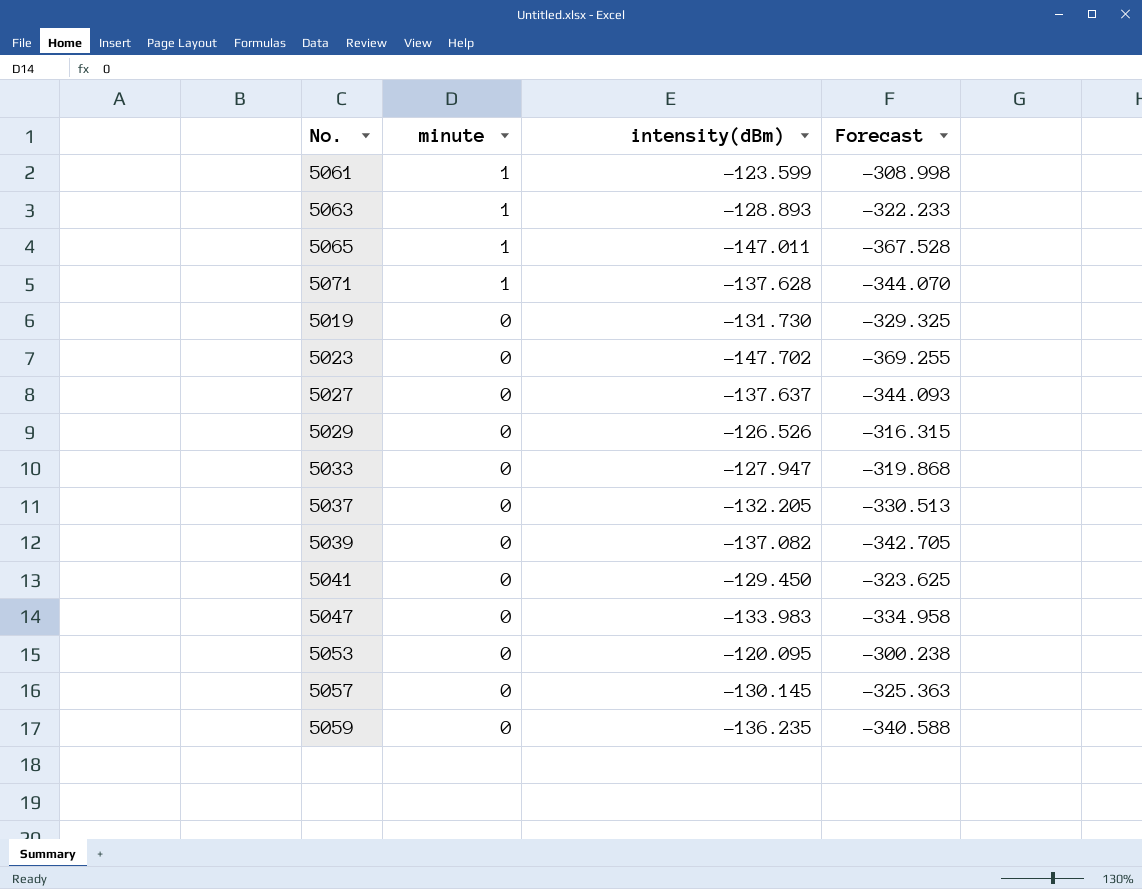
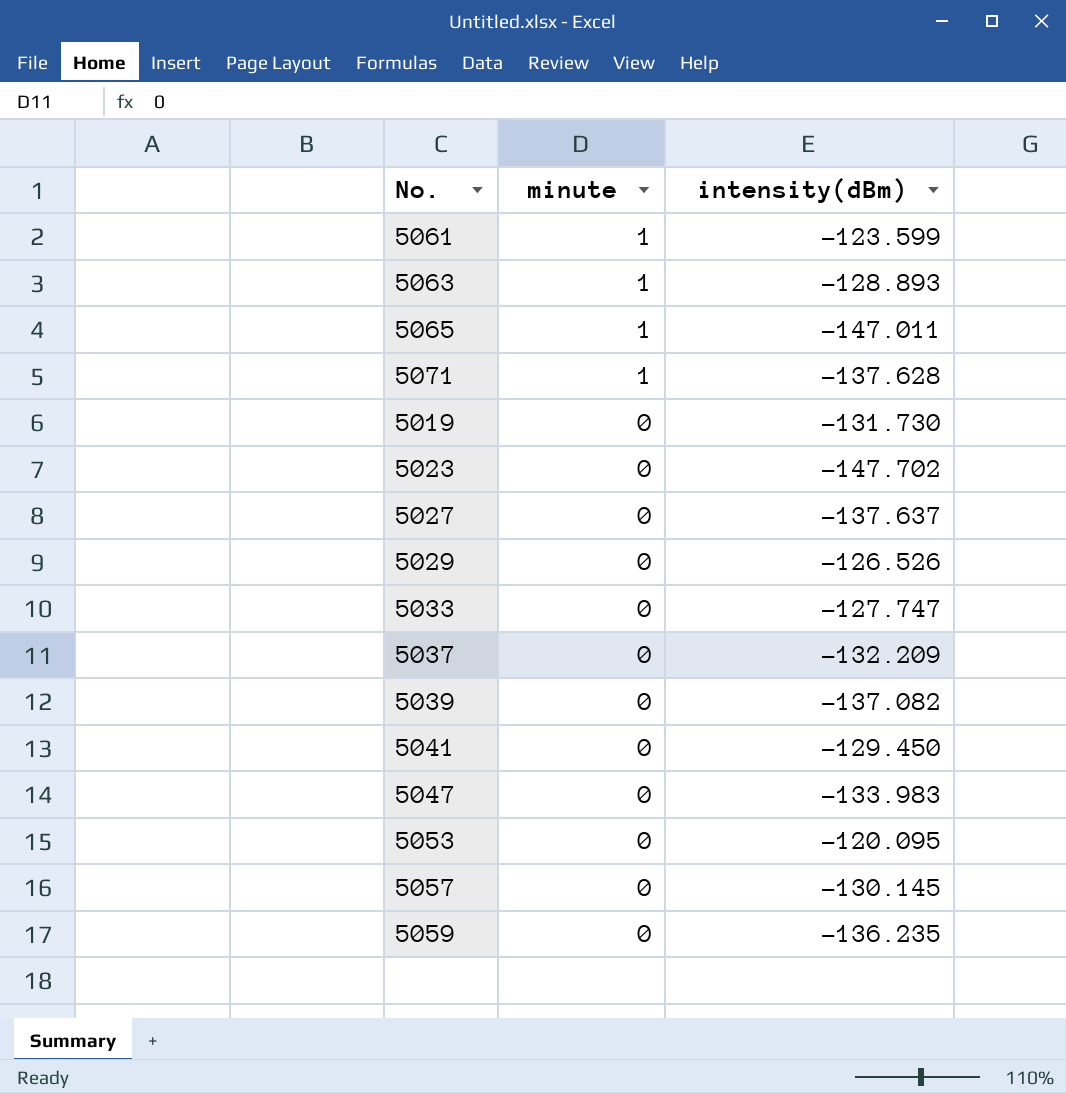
column Forecast | formula: [intensity(dBm)] * 2.5 -> none
5033 | intensity(dBm): -127.947 -> -127.747
5037 | intensity(dBm): -132.205 -> -132.209

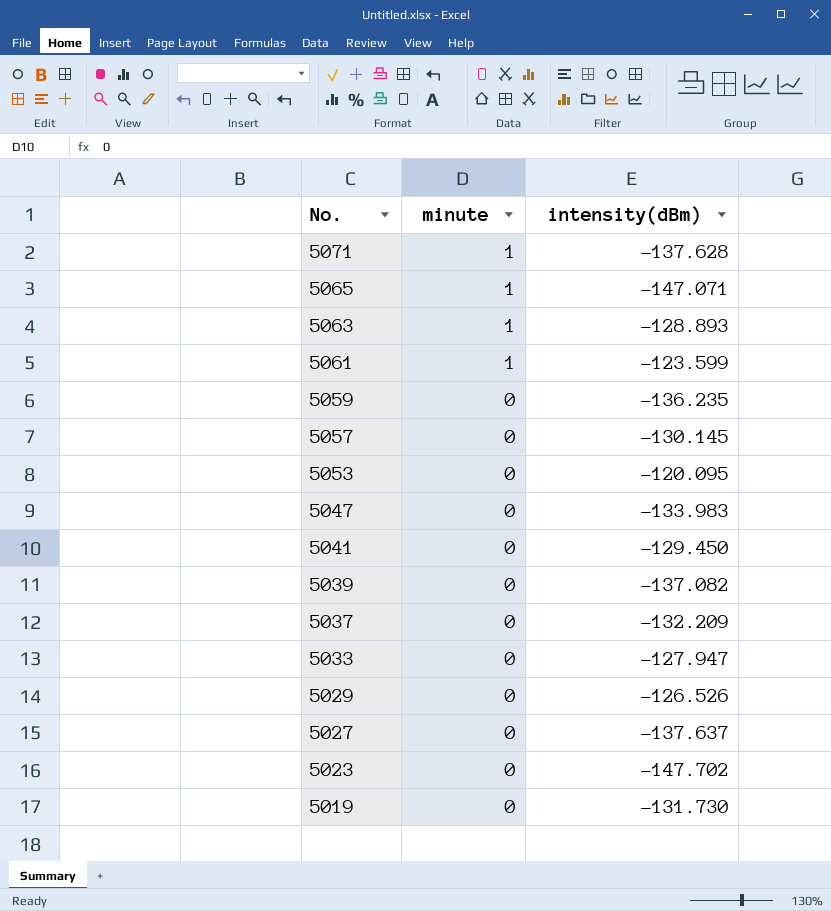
row order: minute descending -> No. descending
5065 | intensity(dBm): -147.011 -> -147.071
5033 | intensity(dBm): -127.747 -> -127.947

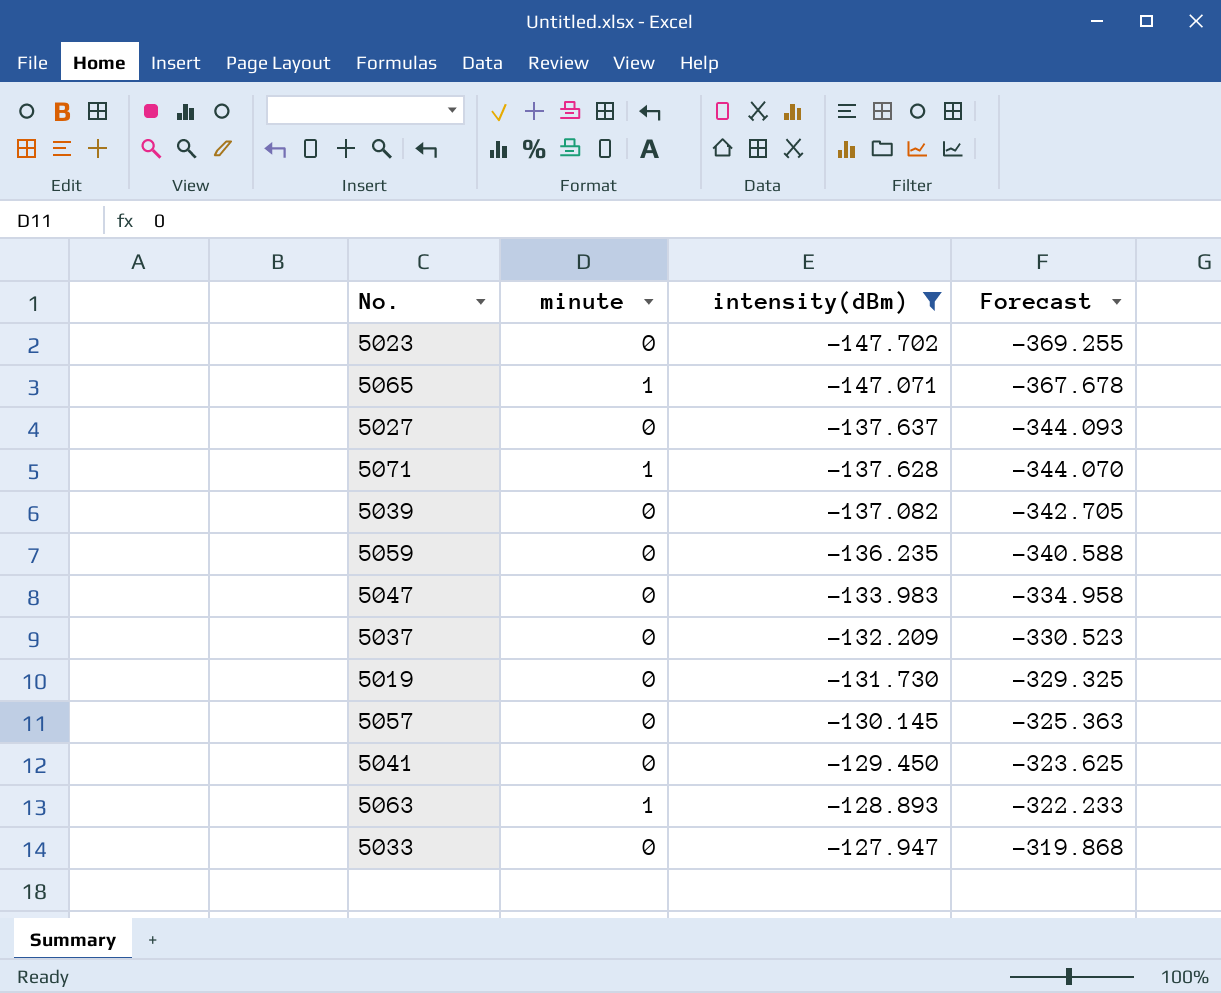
filter: none -> intensity(dBm) <= -127.947
row order: No. descending -> intensity(dBm) ascending
column Forecast | formula: none -> [intensity(dBm)] * 2.5

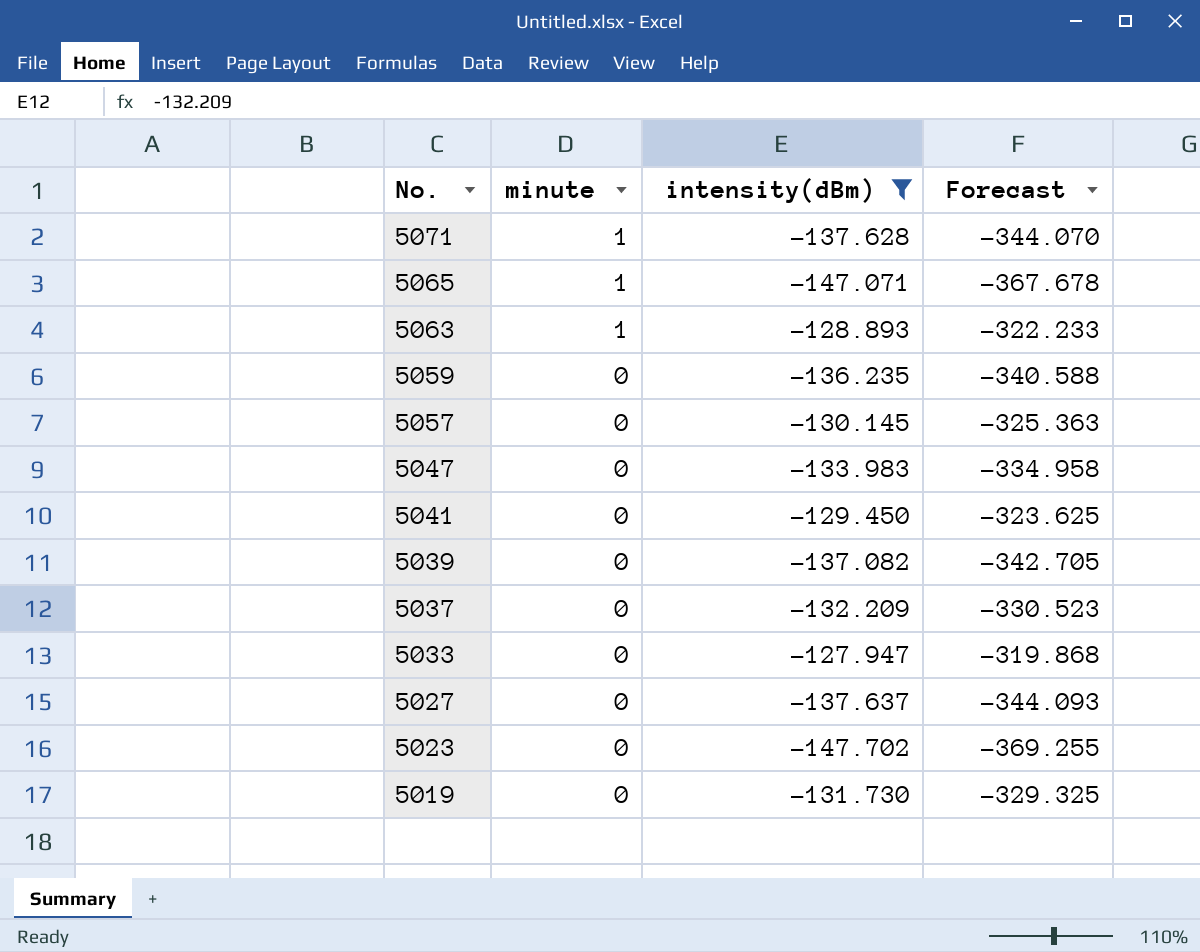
row order: intensity(dBm) ascending -> No. descending

